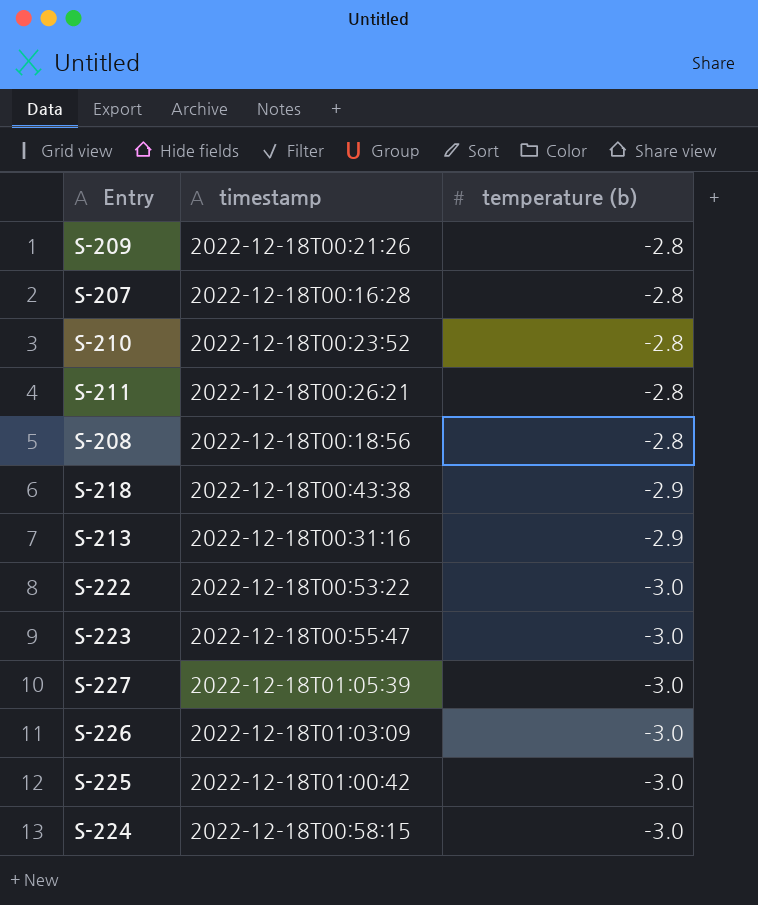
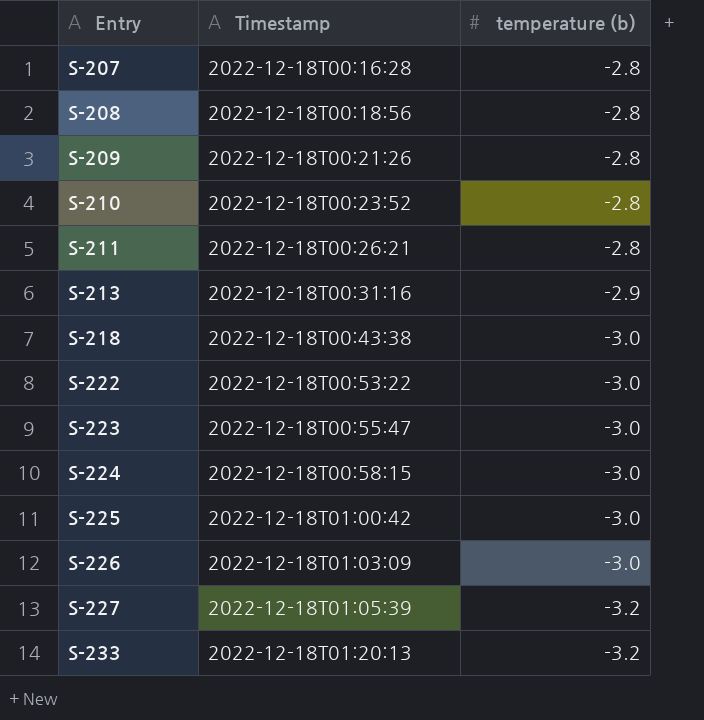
row order: temperature (b) descending -> Entry ascending
column name: timestamp -> Timestamp
S-218 | temperature (b): -2.9 -> -3.0
S-227 | temperature (b): -3.0 -> -3.2
row S-233: none -> 2022-12-18T01:20:13 | -3.2

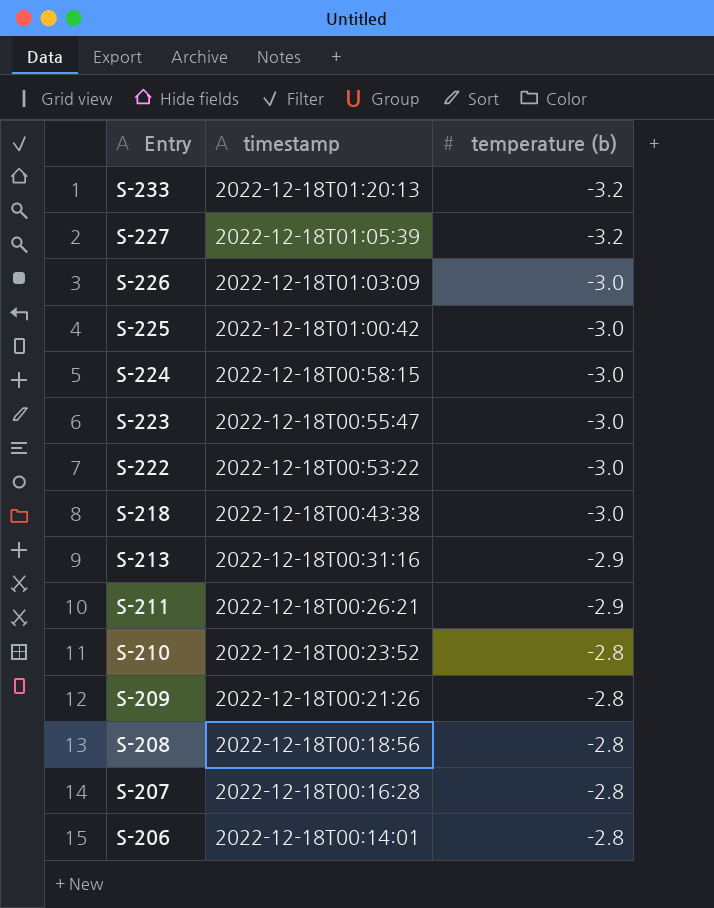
row order: Entry ascending -> Entry descending
column name: Timestamp -> timestamp
S-211 | temperature (b): -2.8 -> -2.9
row S-206: none -> 2022-12-18T00:14:01 | -2.8

